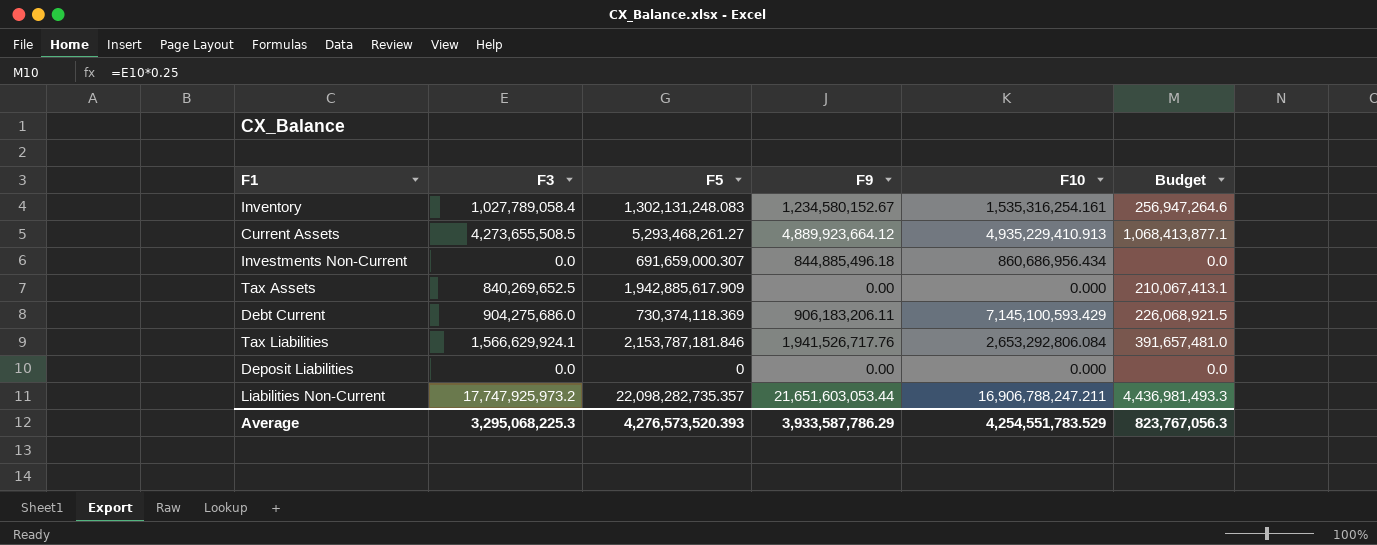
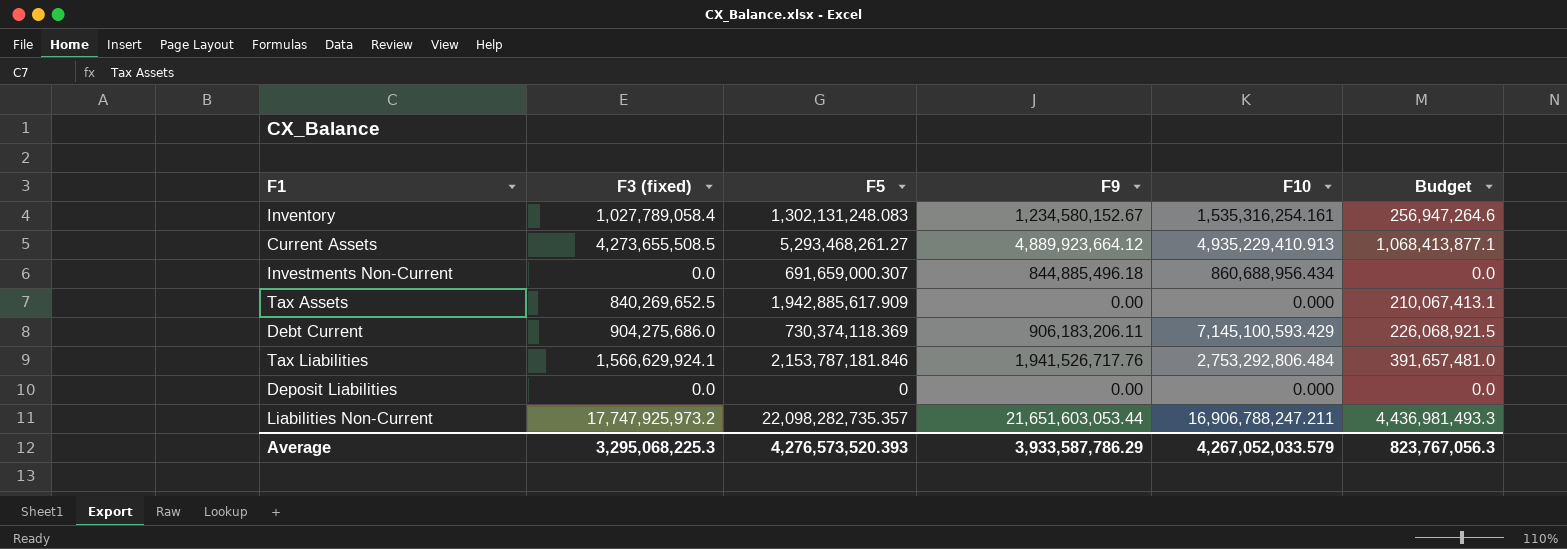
column name: F3 -> F3 (fixed)
Investments Non-Current | F10: 860,686,956.434 -> 860,688,956.434
Tax Liabilities | F10: 2,653,292,806.084 -> 2,753,292,806.484
Average | F10: 4,254,551,783.529 -> 4,267,052,033.579

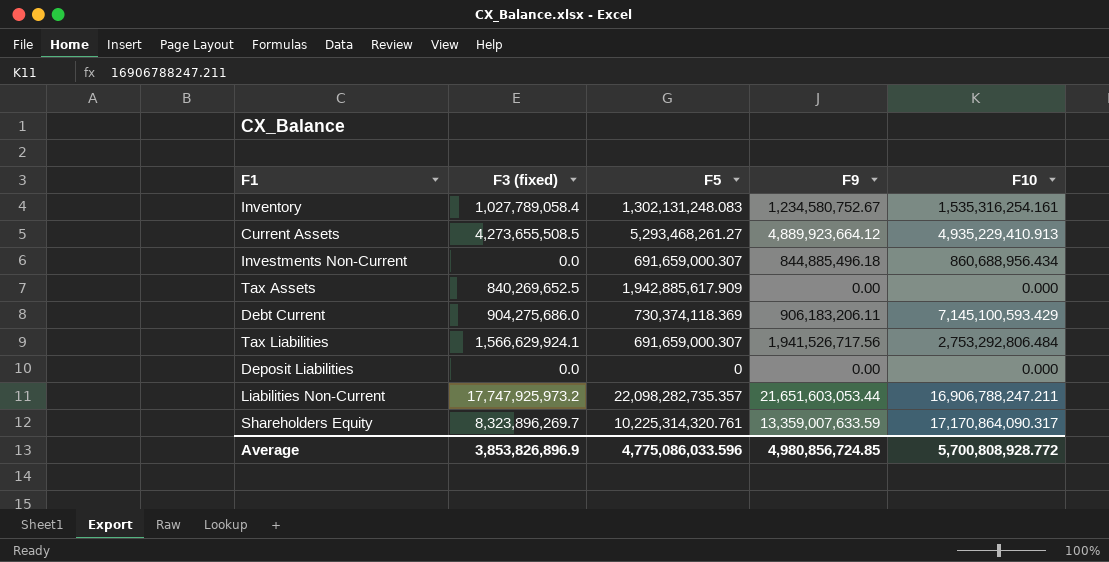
column Budget | formula: [F3 (fixed)] * 0.25 -> none
Inventory | F9: 1,234,580,152.67 -> 1,234,580,752.67
Tax Liabilities | F5: 2,153,787,181.846 -> 691,659,000.307
Tax Liabilities | F9: 1,941,526,717.76 -> 1,941,526,717.56
row Shareholders Equity: none -> 8,323,896,269.7 | 10,225,314,320.761 | 13,359,007,633.59 | 17,170,864,090.317
Average | F3 (fixed): 3,295,068,225.3 -> 3,853,826,896.9
Average | F5: 4,276,573,520.393 -> 4,775,086,033.596
Average | F9: 3,933,587,786.29 -> 4,980,856,724.85
Average | F10: 4,267,052,033.579 -> 5,700,808,928.772

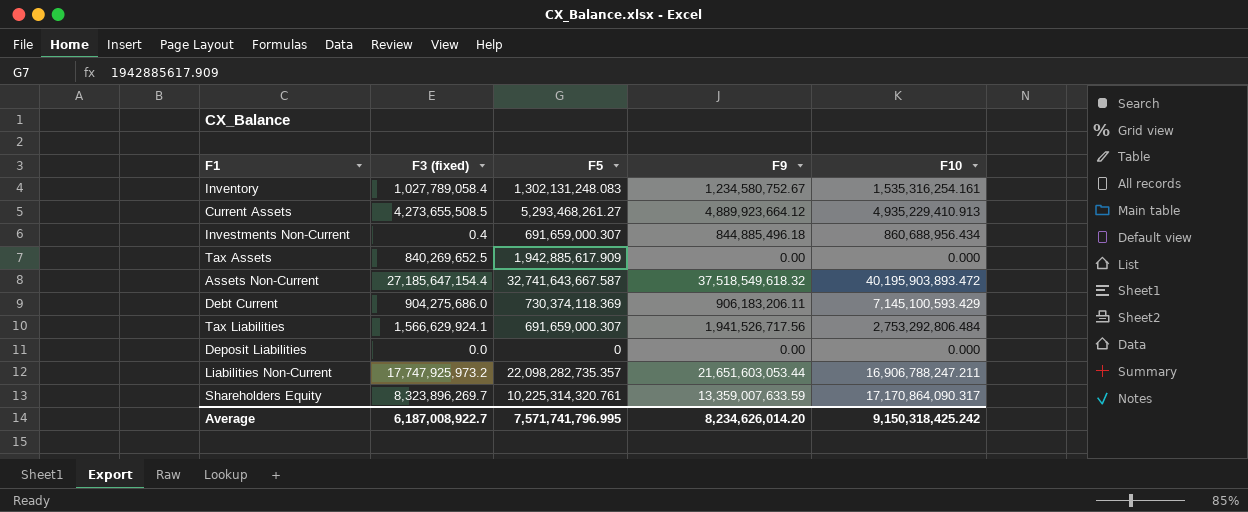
Investments Non-Current | F3 (fixed): 0.0 -> 0.4
row Assets Non-Current: none -> 27,185,647,154.4 | 32,741,643,667.587 | 37,518,549,618.32 | 40,195,903,893.472
Average | F3 (fixed): 3,853,826,896.9 -> 6,187,008,922.7
Average | F5: 4,775,086,033.596 -> 7,571,741,796.995
Average | F9: 4,980,856,724.85 -> 8,234,626,014.20
Average | F10: 5,700,808,928.772 -> 9,150,318,425.242

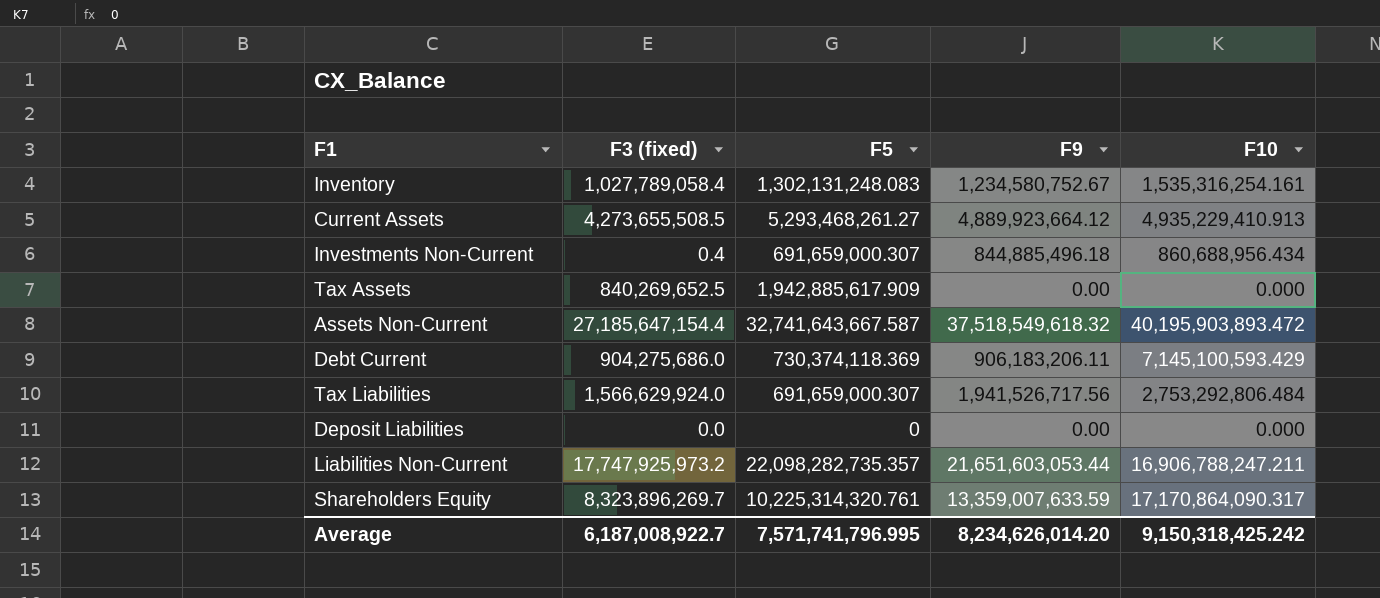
Tax Liabilities | F3 (fixed): 1,566,629,924.1 -> 1,566,629,924.0

